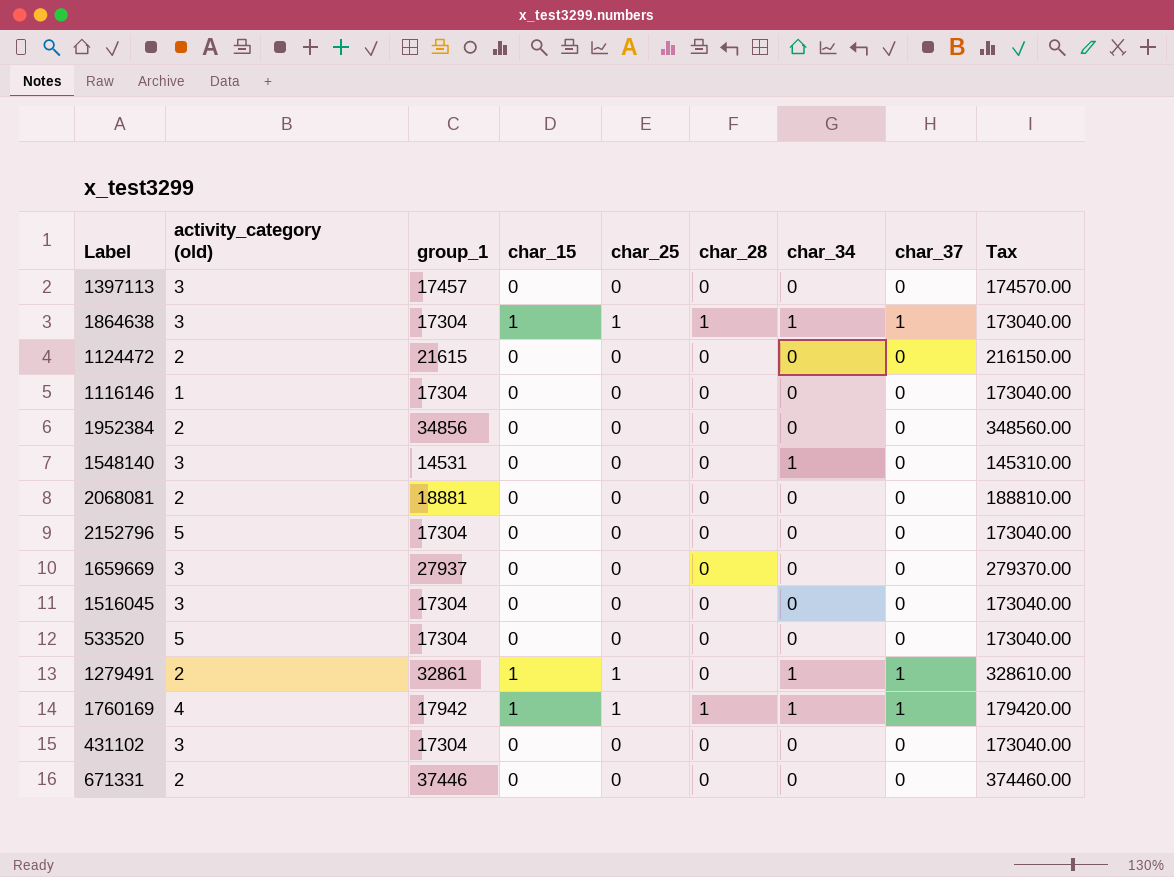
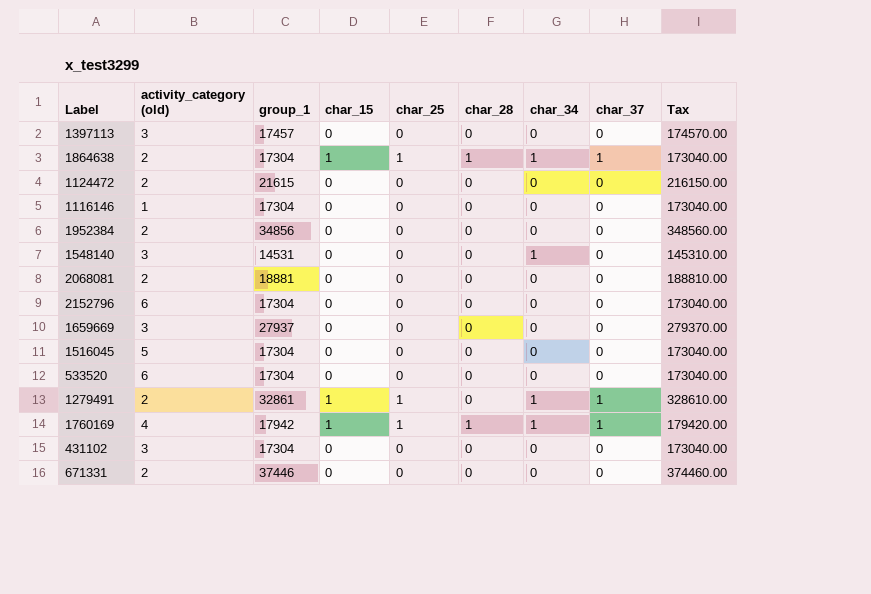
1864638 | activity_category (old): 3 -> 2
2152796 | activity_category (old): 5 -> 6
1516045 | activity_category (old): 3 -> 5
533520 | activity_category (old): 5 -> 6

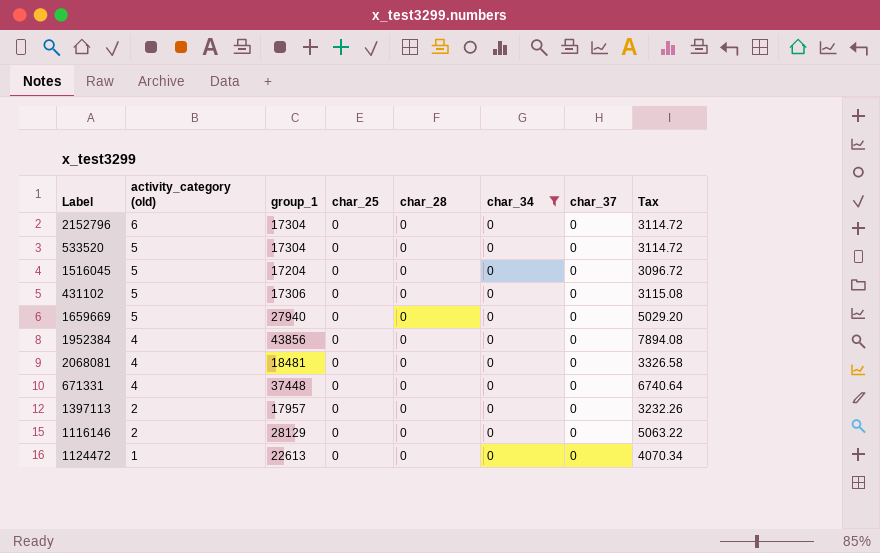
filter: none -> char_34 = 0
row order: none -> activity_category (old) descending
column char_15 | position: 4 -> none
column Tax | formula: [group_1] * 10 -> [group_1] * 0.18
533520 | activity_category (old): 6 -> 5
1516045 | group_1: 17304 -> 17204
431102 | activity_category (old): 3 -> 5
431102 | group_1: 17304 -> 17306
1659669 | activity_category (old): 3 -> 5
1659669 | group_1: 27937 -> 27940
1952384 | activity_category (old): 2 -> 4
1952384 | group_1: 34856 -> 43856
2068081 | activity_category (old): 2 -> 4
2068081 | group_1: 18881 -> 18481
671331 | activity_category (old): 2 -> 4
671331 | group_1: 37446 -> 37448
1397113 | activity_category (old): 3 -> 2
1397113 | group_1: 17457 -> 17957
1116146 | activity_category (old): 1 -> 2
1116146 | group_1: 17304 -> 28129
1124472 | activity_category (old): 2 -> 1
1124472 | group_1: 21615 -> 22613

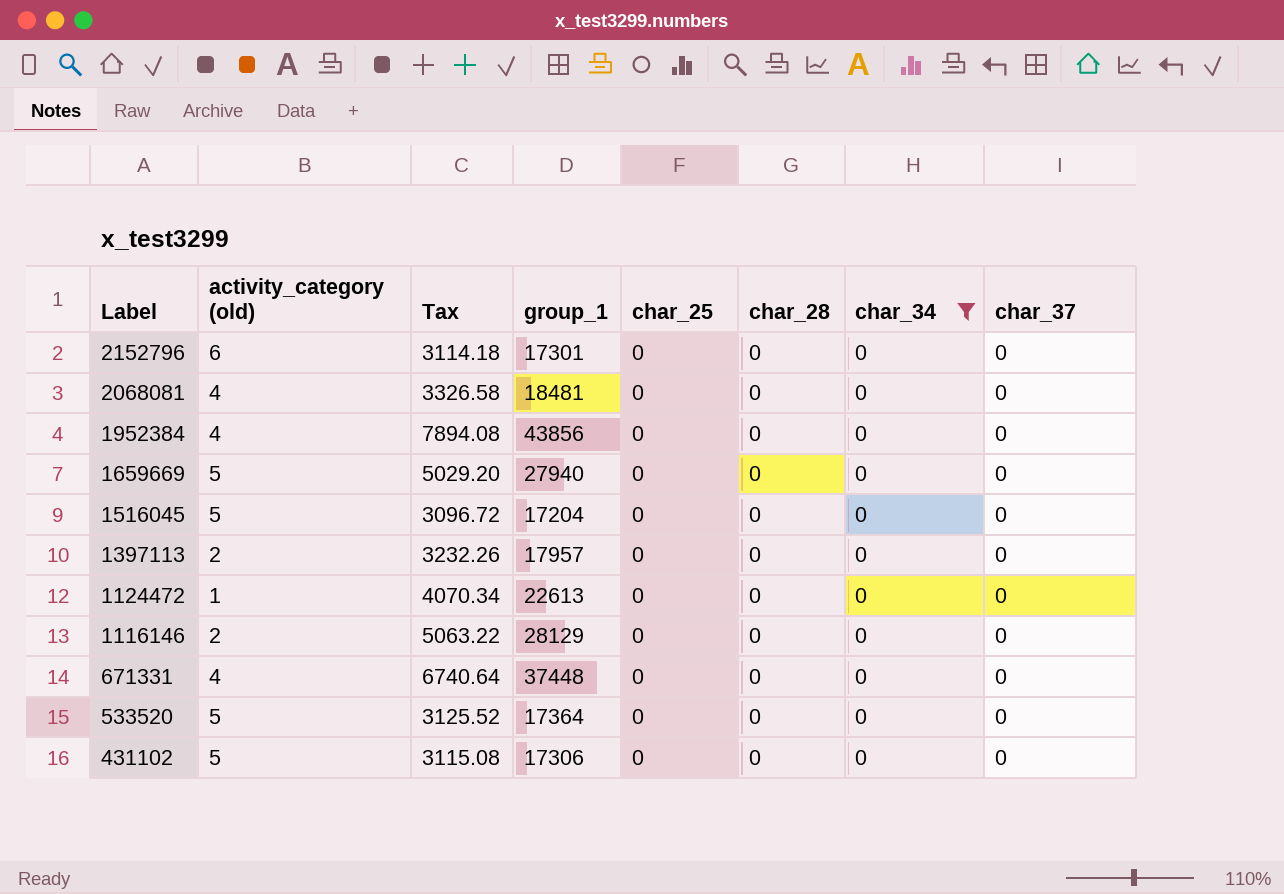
row order: activity_category (old) descending -> Label descending
column Tax | position: 8 -> 3
2152796 | Tax: 3114.72 -> 3114.18
2152796 | group_1: 17304 -> 17301
533520 | Tax: 3114.72 -> 3125.52
533520 | group_1: 17304 -> 17364

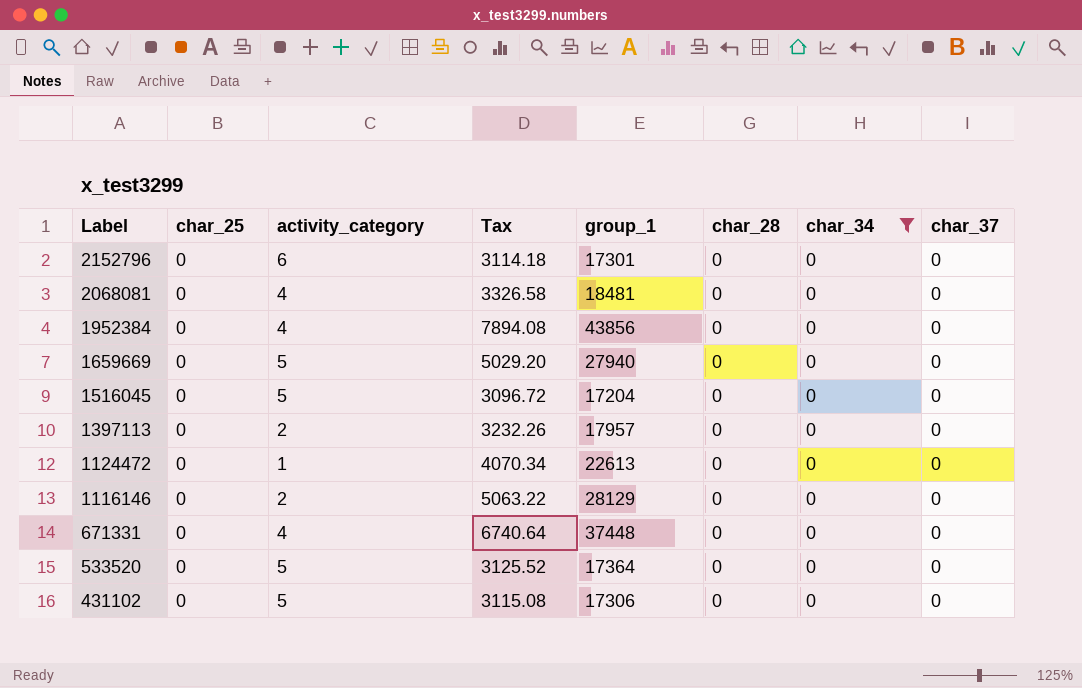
column char_25 | position: 5 -> 2
column name: activity_category (old) -> activity_category

